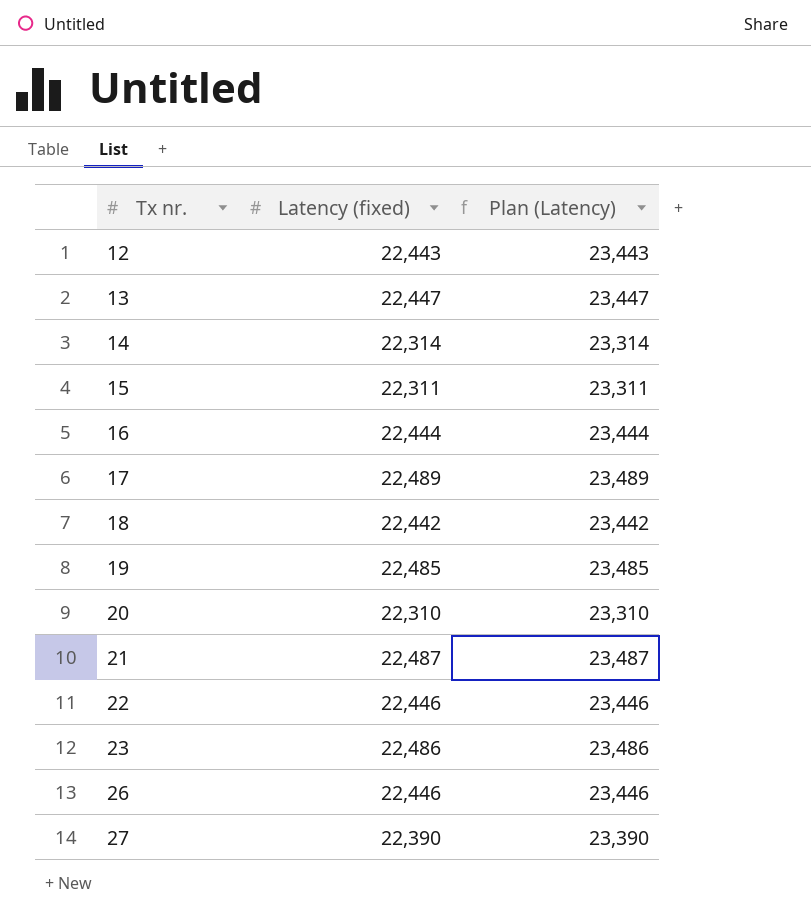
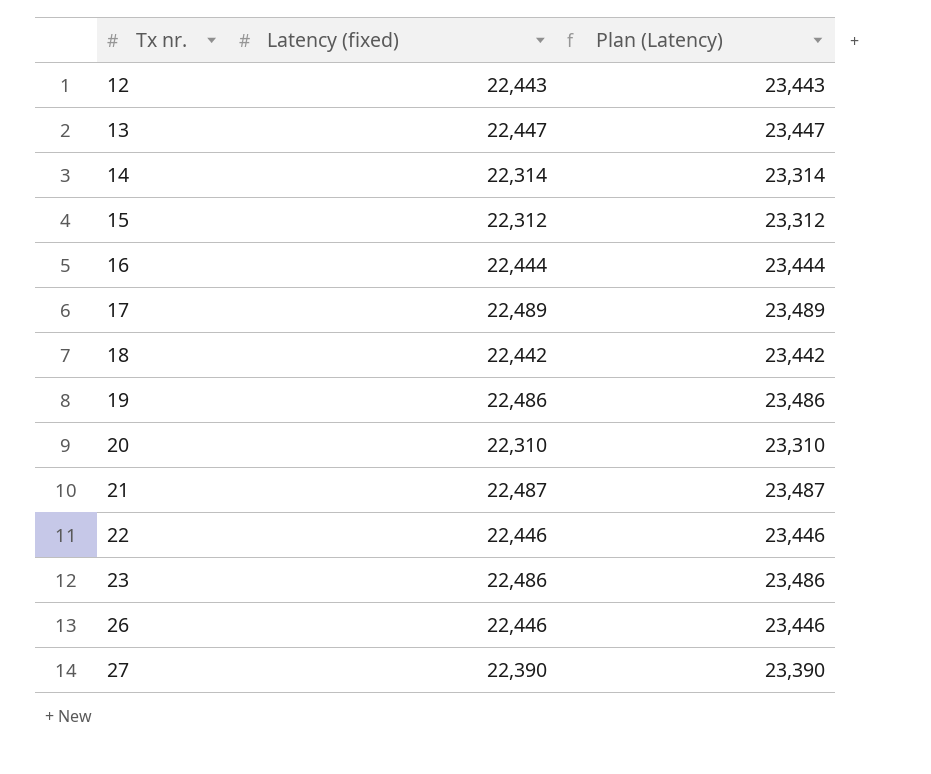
15 | Latency (fixed): 22,311 -> 22,312
15 | Plan (Latency): 23,311 -> 23,312
19 | Latency (fixed): 22,485 -> 22,486
19 | Plan (Latency): 23,485 -> 23,486

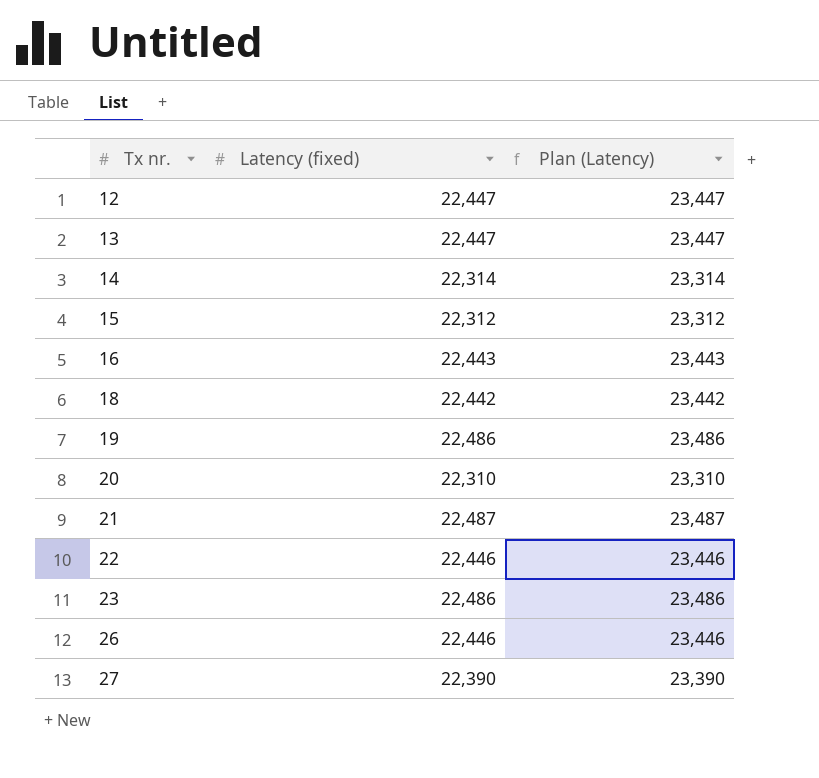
row 17: 22,489 | 23,489 -> none
12 | Latency (fixed): 22,443 -> 22,447
12 | Plan (Latency): 23,443 -> 23,447
16 | Latency (fixed): 22,444 -> 22,443
16 | Plan (Latency): 23,444 -> 23,443

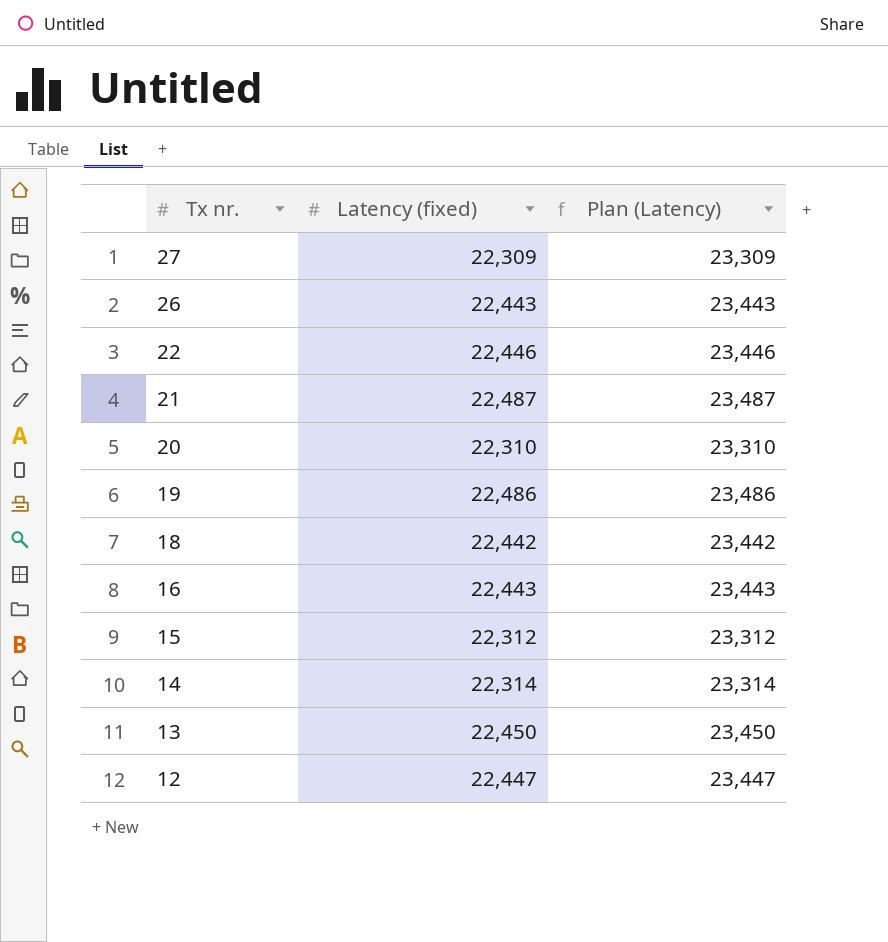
row order: Tx nr. ascending -> Tx nr. descending
row 23: 22,486 | 23,486 -> none
27 | Latency (fixed): 22,390 -> 22,309
27 | Plan (Latency): 23,390 -> 23,309
26 | Latency (fixed): 22,446 -> 22,443
26 | Plan (Latency): 23,446 -> 23,443
13 | Latency (fixed): 22,447 -> 22,450
13 | Plan (Latency): 23,447 -> 23,450

